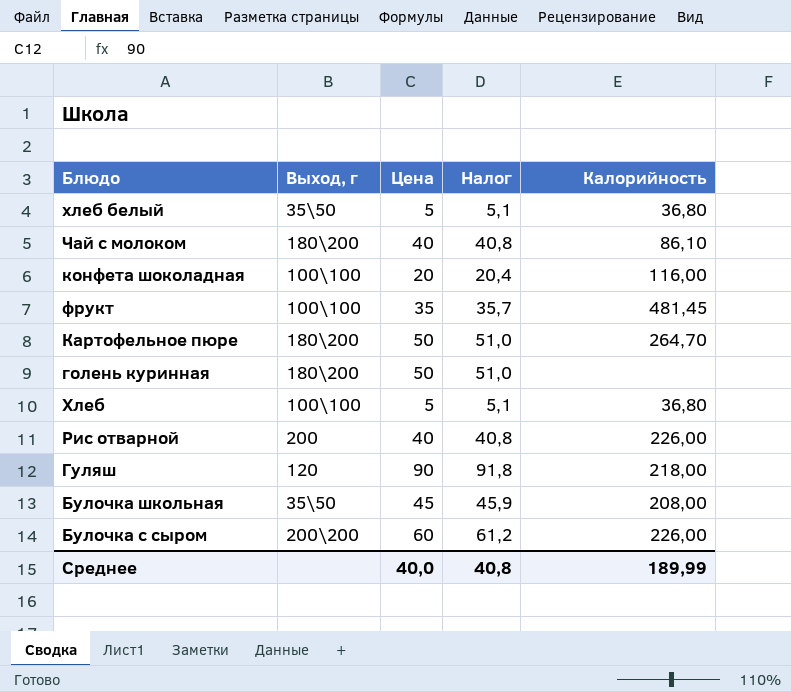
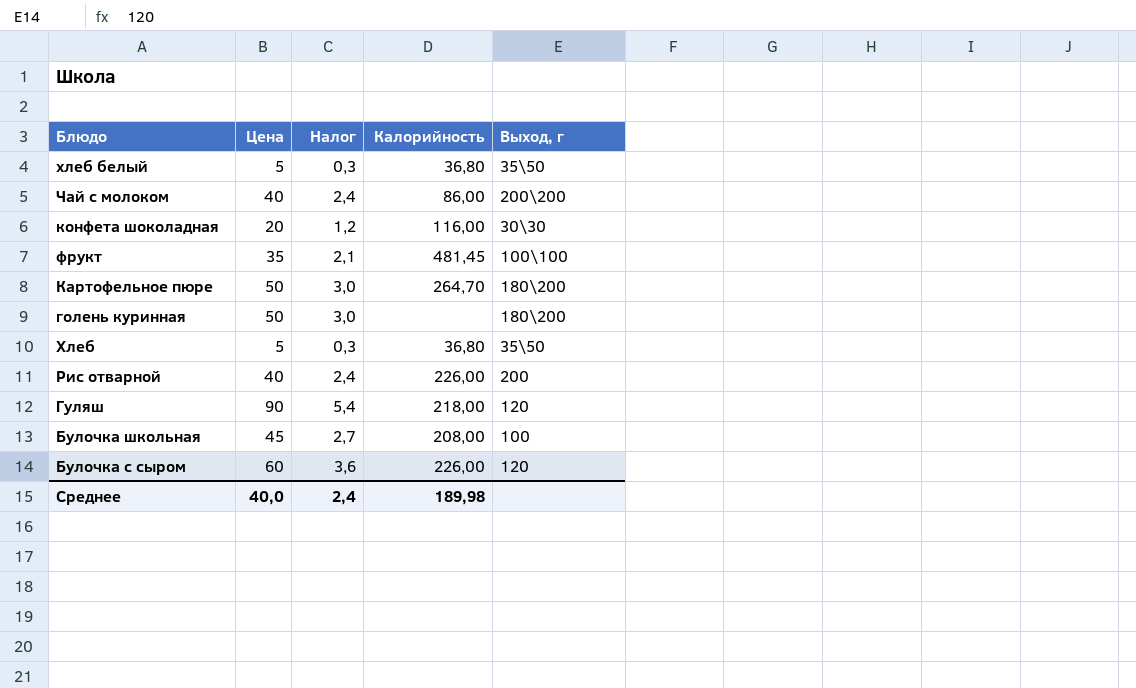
column Налог | formula: [Цена] * 1,02 -> [Цена] * 0,06
column Выход, г | position: 2 -> 5
Чай с молоком | Калорийность: 86,10 -> 86,00
Чай с молоком | Выход, г: 180\200 -> 200\200
конфета шоколадная | Выход, г: 100\100 -> 30\30
Хлеб | Выход, г: 100\100 -> 35\50
Булочка школьная | Выход, г: 35\50 -> 100
Булочка с сыром | Выход, г: 200\200 -> 120
Среднее | Налог: 40,8 -> 2,4
Среднее | Калорийность: 189,99 -> 189,98

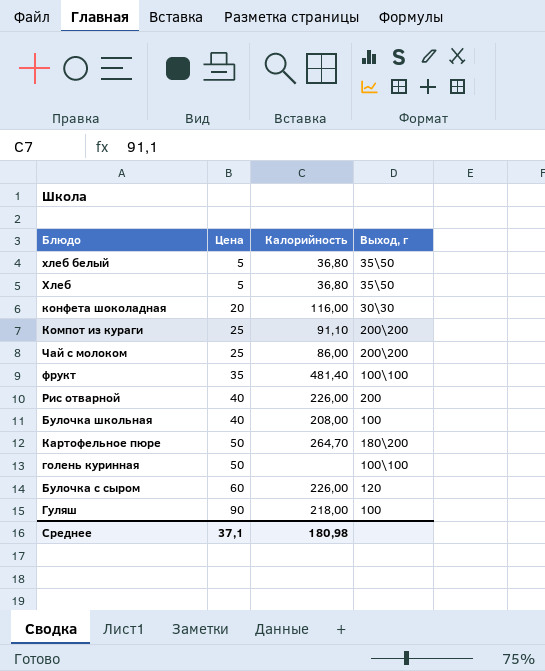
row order: none -> Цена ascending
column Налог | formula: [Цена] * 0,06 -> none
row Компот из кураги: none -> 25 | 91,10 | 200\200
Чай с молоком | Цена: 40 -> 25
фрукт | Калорийность: 481,45 -> 481,40
Булочка школьная | Цена: 45 -> 40
голень куринная | Выход, г: 180\200 -> 100\100
Гуляш | Выход, г: 120 -> 100
Среднее | Цена: 40,0 -> 37,1
Среднее | Калорийность: 189,98 -> 180,98

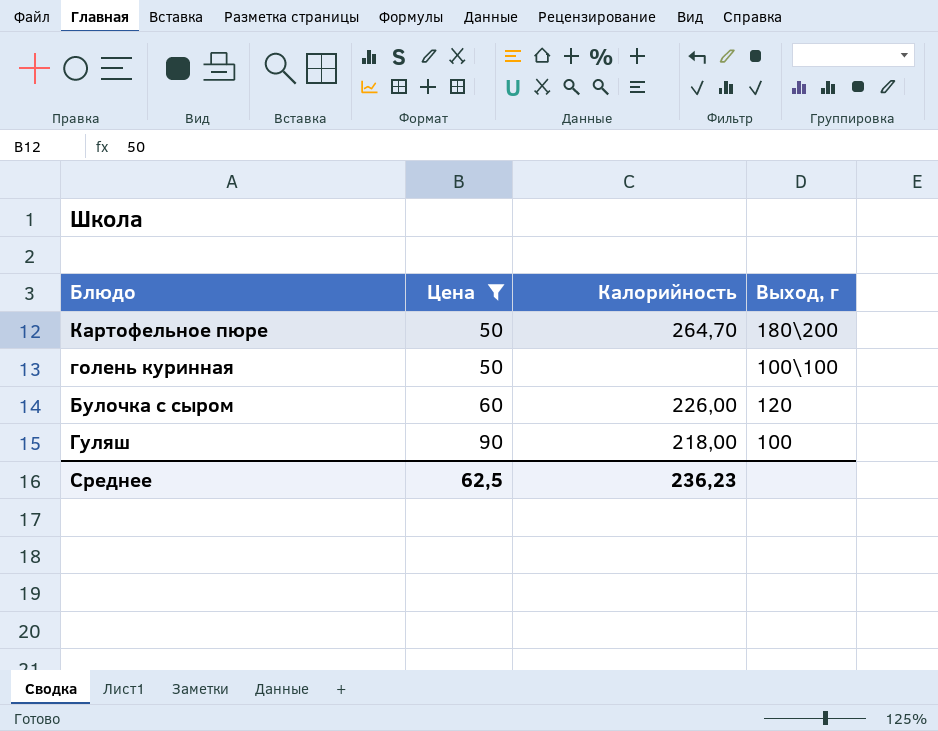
filter: none -> Цена >= 50
Среднее | Цена: 37,1 -> 62,5
Среднее | Калорийность: 180,98 -> 236,23

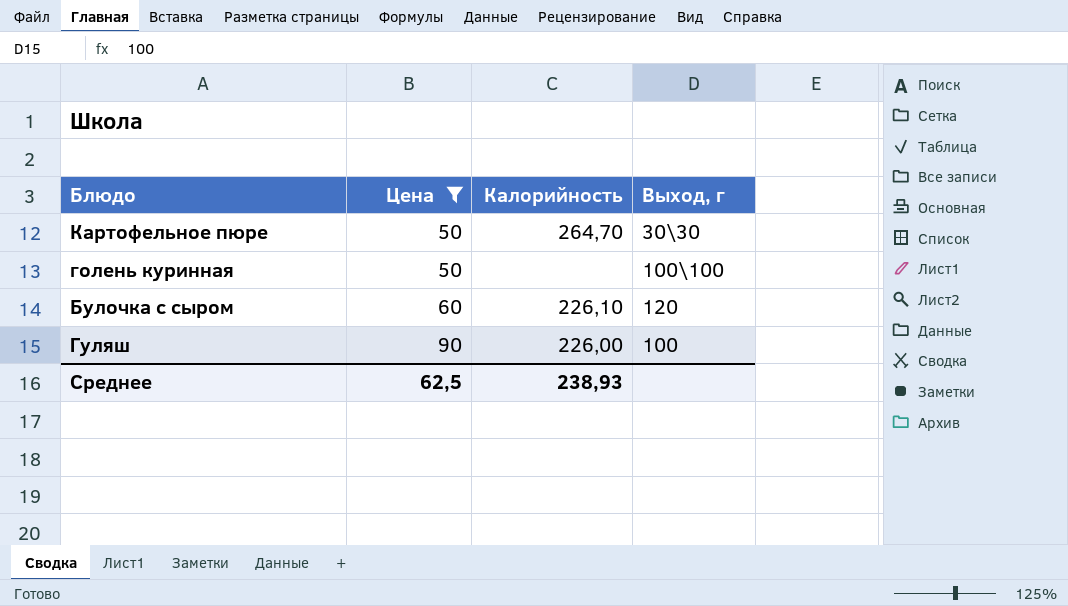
Картофельное пюре | Выход, г: 180\200 -> 30\30
Булочка с сыром | Калорийность: 226,00 -> 226,10
Гуляш | Калорийность: 218,00 -> 226,00
Среднее | Калорийность: 236,23 -> 238,93

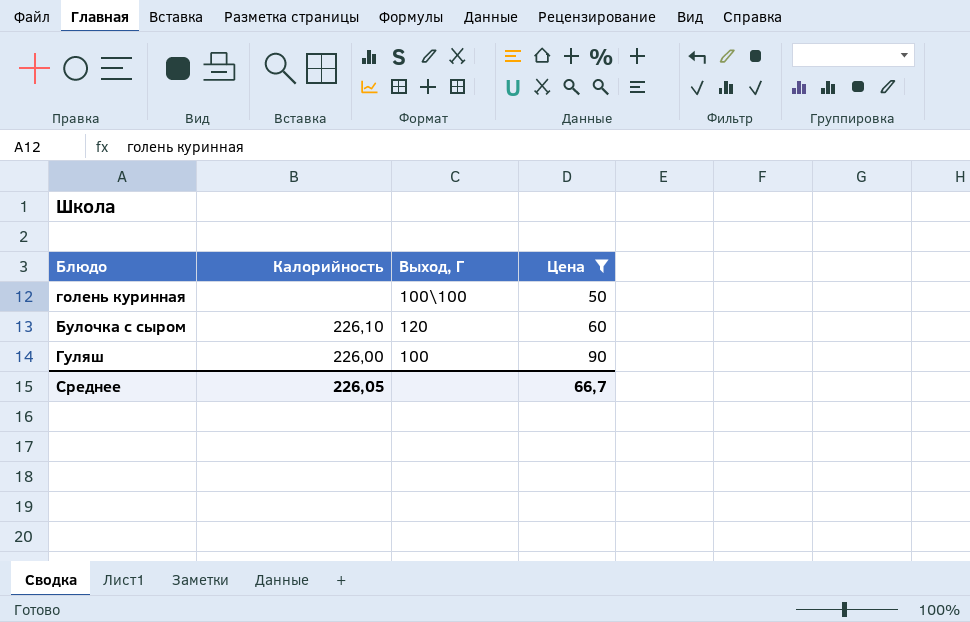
column name: Выход, г -> Выход, Г
column Цена | position: 2 -> 4
row Картофельное пюре: 50 | 264,70 | 30\30 -> none
Среднее | Калорийность: 238,93 -> 226,05
Среднее | Цена: 62,5 -> 66,7

